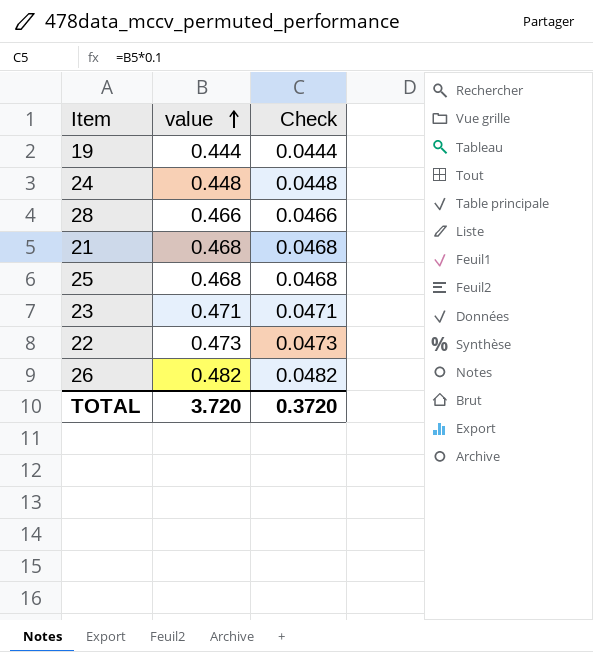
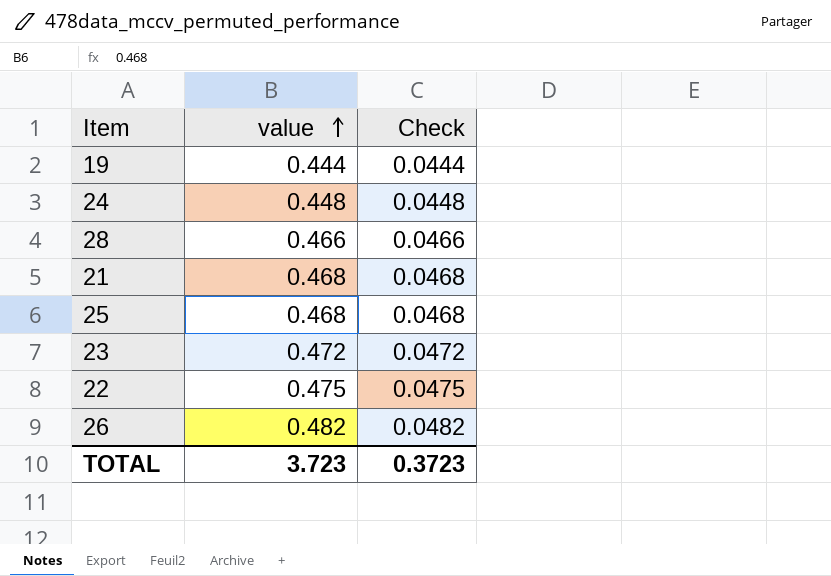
23 | value: 0.471 -> 0.472
23 | Check: 0.0471 -> 0.0472
22 | value: 0.473 -> 0.475
22 | Check: 0.0473 -> 0.0475
TOTAL | value: 3.720 -> 3.723
TOTAL | Check: 0.3720 -> 0.3723

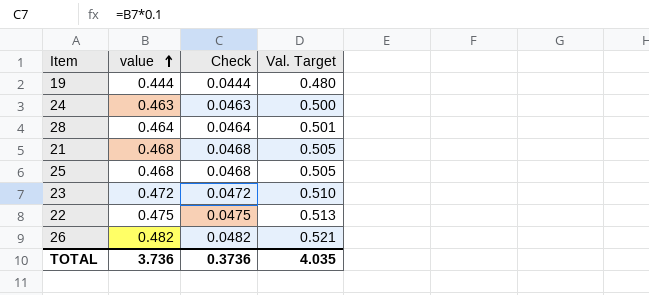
column Val. Target | formula: none -> [value] * 1.08
24 | value: 0.448 -> 0.463
24 | Check: 0.0448 -> 0.0463
28 | value: 0.466 -> 0.464
28 | Check: 0.0466 -> 0.0464
TOTAL | value: 3.723 -> 3.736
TOTAL | Check: 0.3723 -> 0.3736

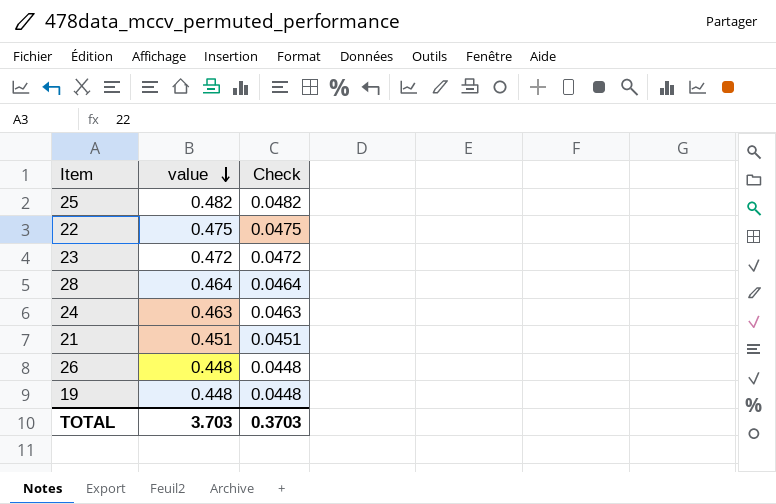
row order: value ascending -> value descending
column Val. Target | formula: [value] * 1.08 -> none
25 | value: 0.468 -> 0.482
25 | Check: 0.0468 -> 0.0482
21 | value: 0.468 -> 0.451
21 | Check: 0.0468 -> 0.0451
26 | value: 0.482 -> 0.448
26 | Check: 0.0482 -> 0.0448
19 | value: 0.444 -> 0.448
19 | Check: 0.0444 -> 0.0448
TOTAL | value: 3.736 -> 3.703
TOTAL | Check: 0.3736 -> 0.3703

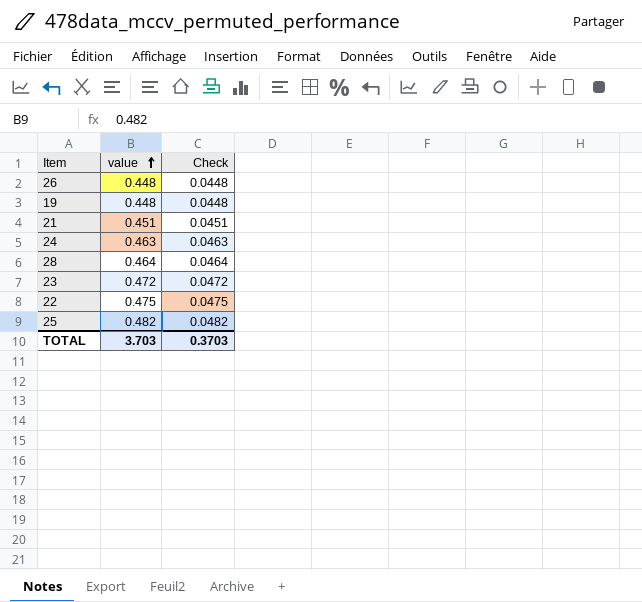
row order: value descending -> value ascending

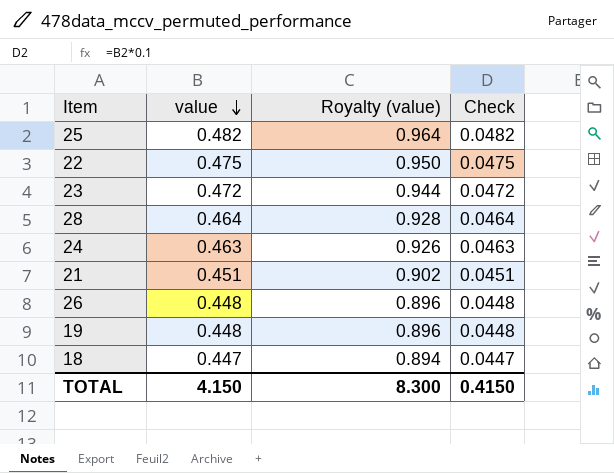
row order: value ascending -> value descending
column Royalty (value) | formula: none -> [value] * 2
row 18: none -> 0.447 | 0.894 | 0.0447
TOTAL | value: 3.703 -> 4.150
TOTAL | Check: 0.3703 -> 0.4150

